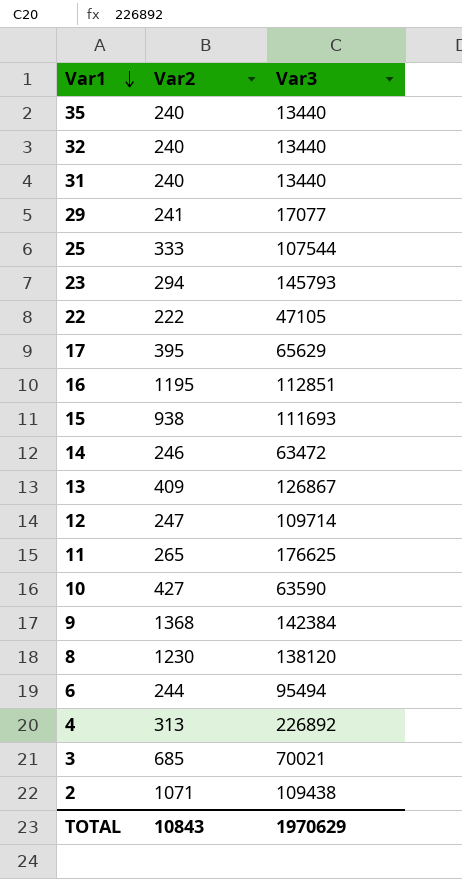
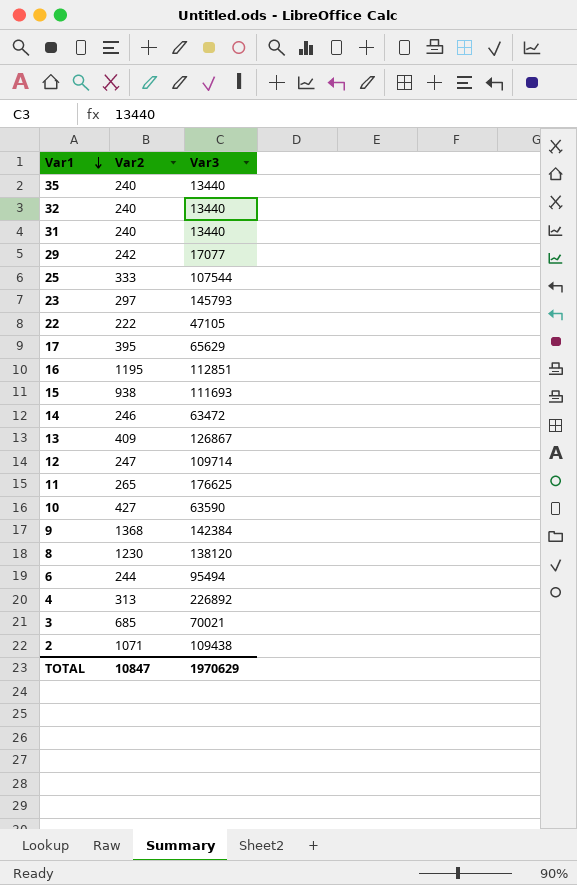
29 | Var2: 241 -> 242
23 | Var2: 294 -> 297
TOTAL | Var2: 10843 -> 10847

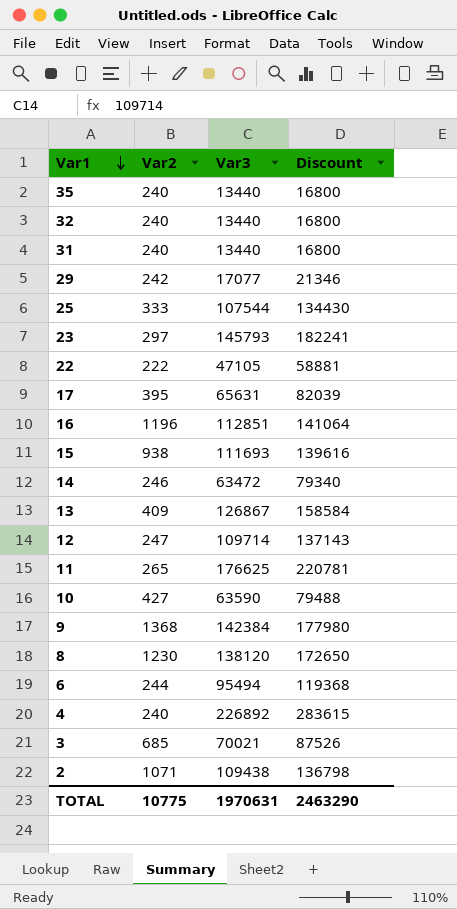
column Discount | formula: none -> [Var3] * 1.25
17 | Var3: 65629 -> 65631
16 | Var2: 1195 -> 1196
4 | Var2: 313 -> 240
TOTAL | Var2: 10847 -> 10775
TOTAL | Var3: 1970629 -> 1970631

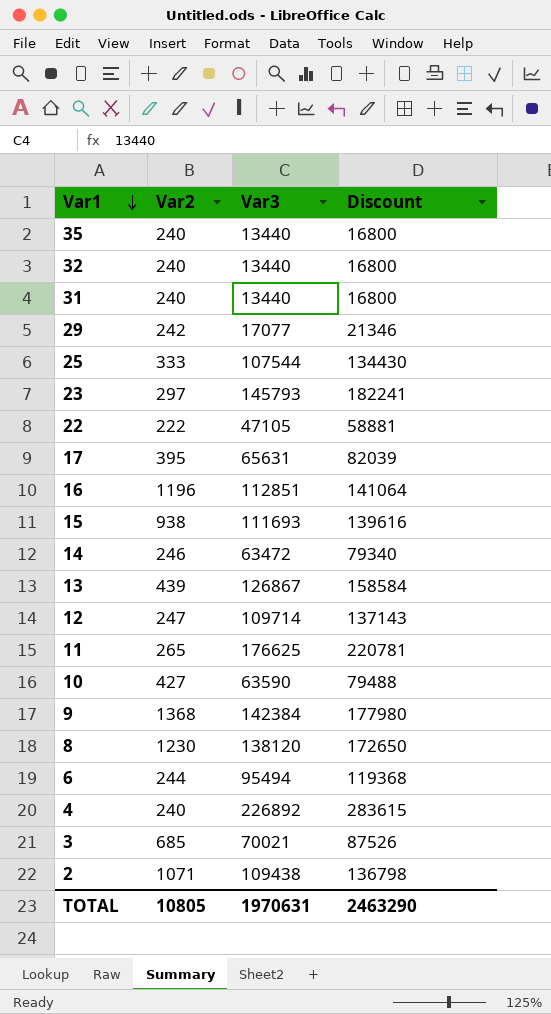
13 | Var2: 409 -> 439
TOTAL | Var2: 10775 -> 10805

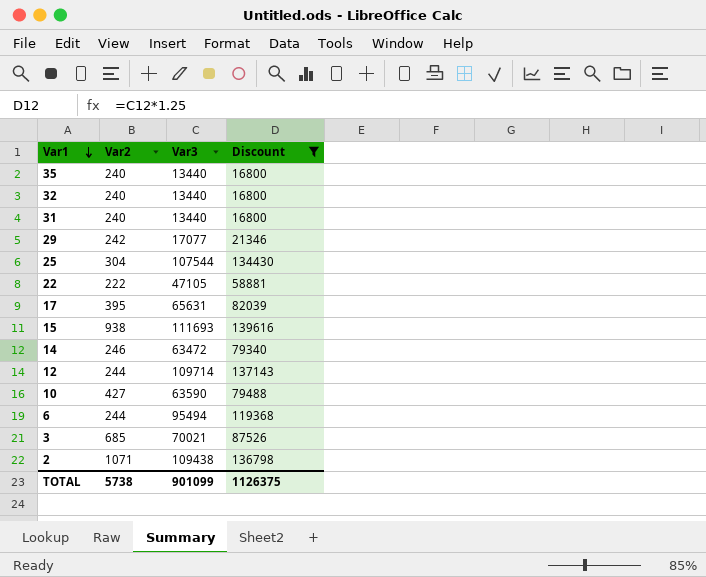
filter: none -> Discount <= 139616
25 | Var2: 333 -> 304
12 | Var2: 247 -> 244
TOTAL | Var2: 10805 -> 5738
TOTAL | Var3: 1970631 -> 901099
TOTAL | Discount: 2463290 -> 1126375

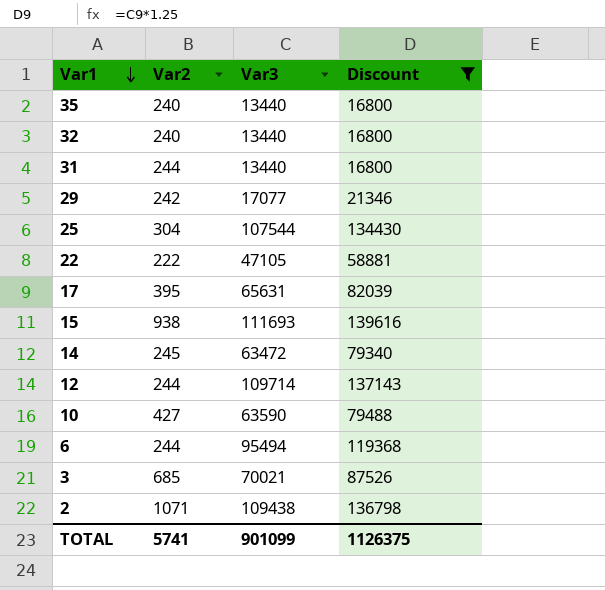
31 | Var2: 240 -> 244
14 | Var2: 246 -> 245
TOTAL | Var2: 5738 -> 5741

